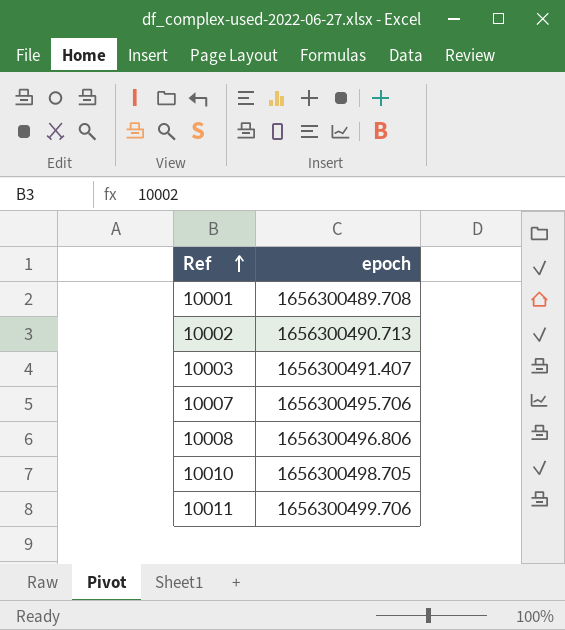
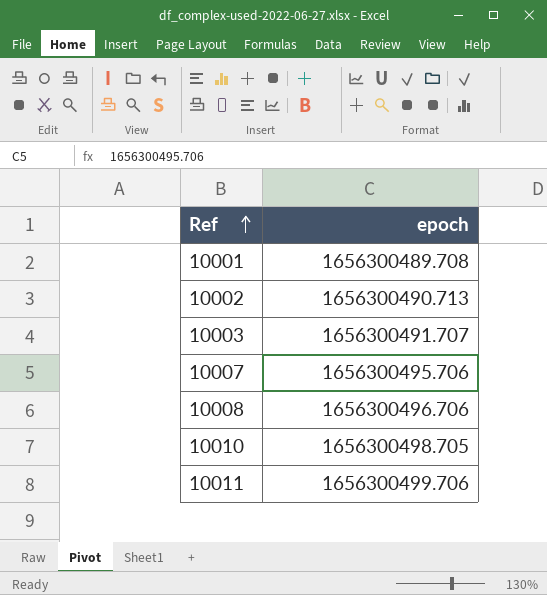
10003 | epoch: 1656300491.407 -> 1656300491.707
10008 | epoch: 1656300496.806 -> 1656300496.706

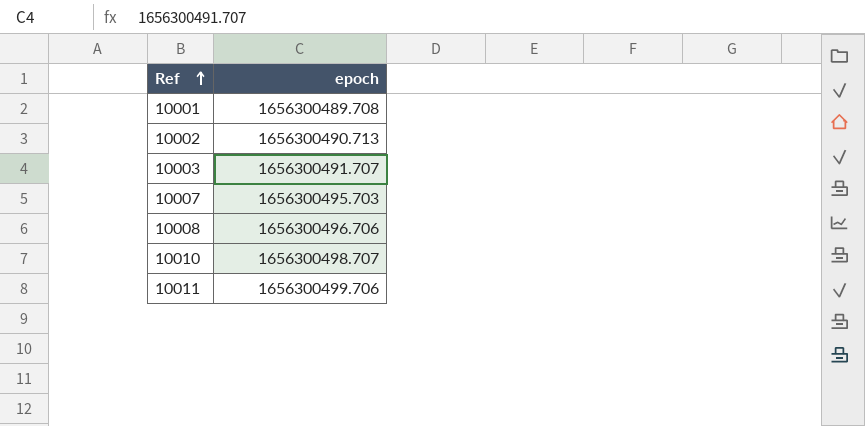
10007 | epoch: 1656300495.706 -> 1656300495.703
10010 | epoch: 1656300498.705 -> 1656300498.707

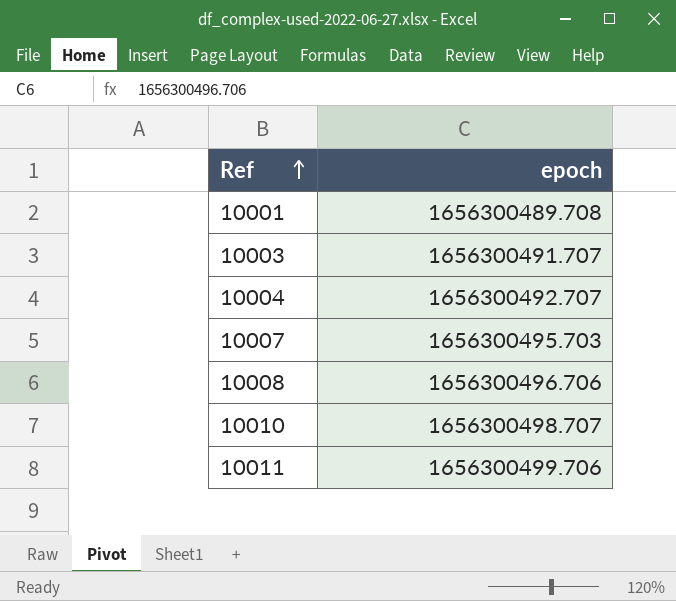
row 10002: 1656300490.713 -> none
row 10004: none -> 1656300492.707

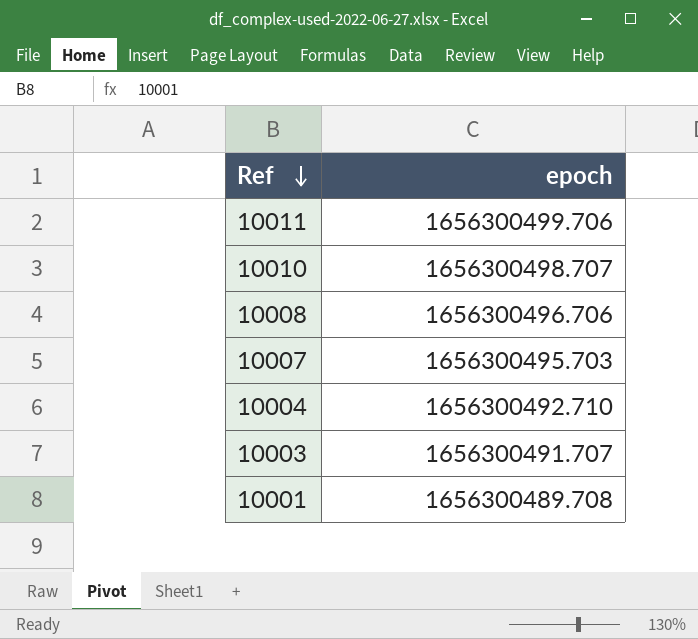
row order: Ref ascending -> Ref descending
10004 | epoch: 1656300492.707 -> 1656300492.710

